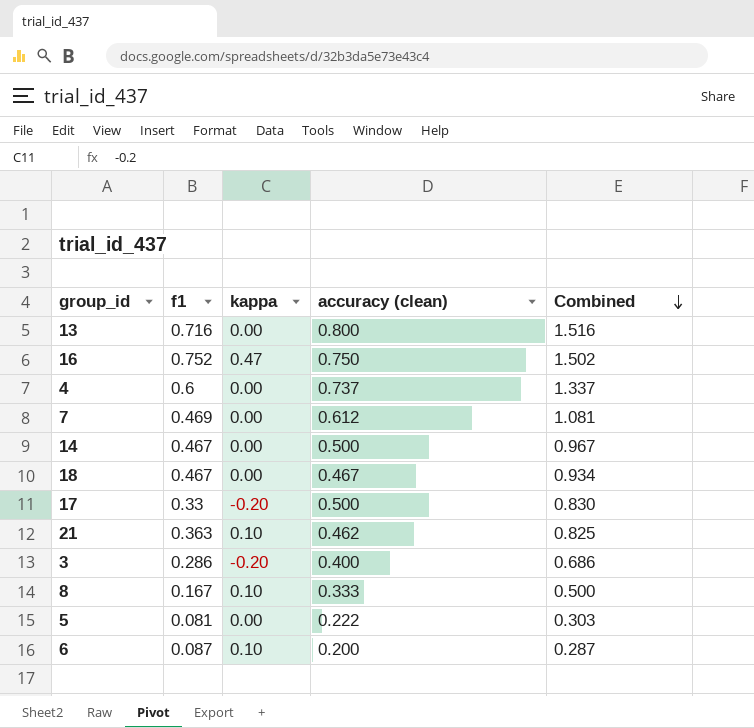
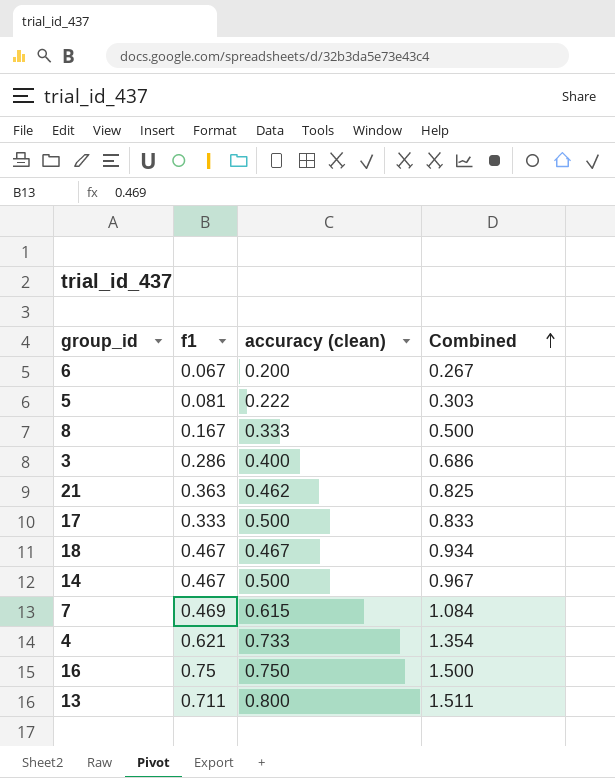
row order: Combined descending -> Combined ascending
column kappa | position: 3 -> none
6 | f1: 0.087 -> 0.067
6 | Combined: 0.287 -> 0.267
17 | f1: 0.33 -> 0.333
17 | Combined: 0.830 -> 0.833
7 | accuracy (clean): 0.612 -> 0.615
7 | Combined: 1.081 -> 1.084
4 | f1: 0.6 -> 0.621
4 | accuracy (clean): 0.737 -> 0.733
4 | Combined: 1.337 -> 1.354
16 | f1: 0.752 -> 0.75
16 | Combined: 1.502 -> 1.500
13 | f1: 0.716 -> 0.711
13 | Combined: 1.516 -> 1.511

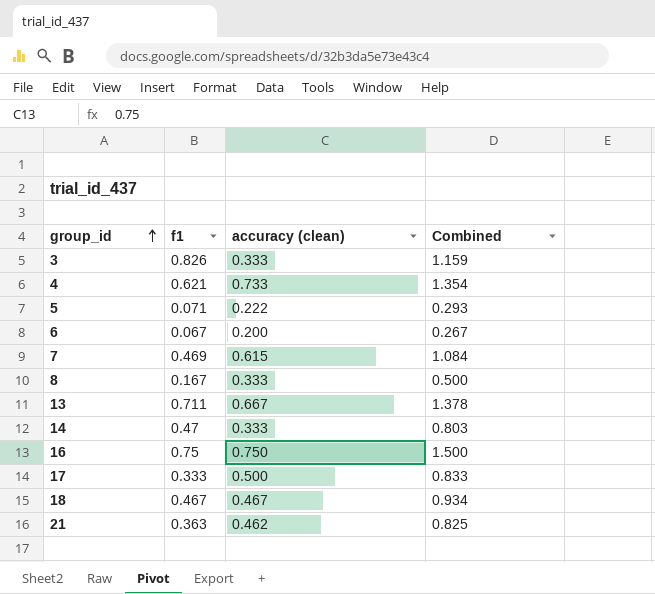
row order: Combined ascending -> group_id ascending
3 | f1: 0.286 -> 0.826
3 | accuracy (clean): 0.400 -> 0.333
3 | Combined: 0.686 -> 1.159
5 | f1: 0.081 -> 0.071
5 | Combined: 0.303 -> 0.293
13 | accuracy (clean): 0.800 -> 0.667
13 | Combined: 1.511 -> 1.378
14 | f1: 0.467 -> 0.47
14 | accuracy (clean): 0.500 -> 0.333
14 | Combined: 0.967 -> 0.803

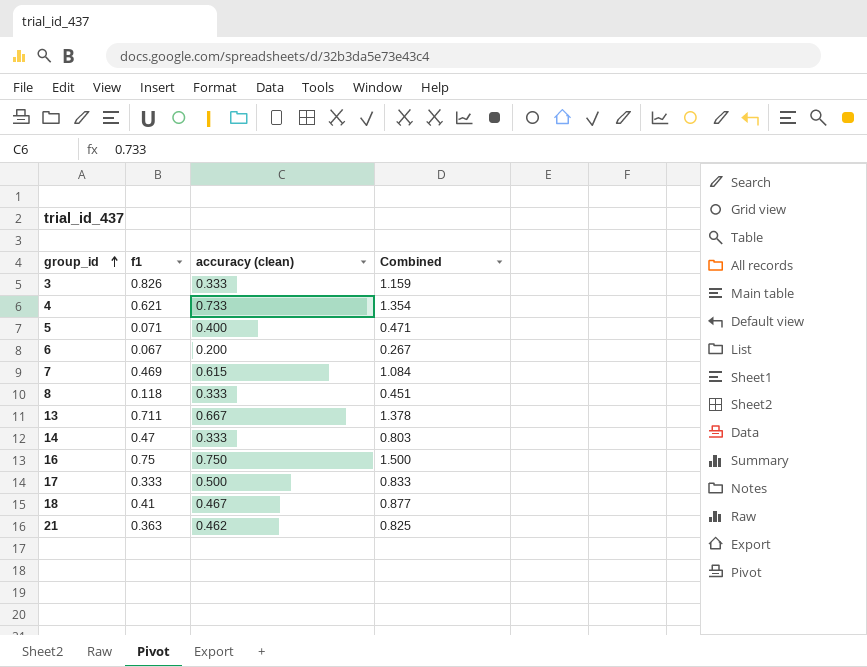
5 | accuracy (clean): 0.222 -> 0.400
5 | Combined: 0.293 -> 0.471
8 | f1: 0.167 -> 0.118
8 | Combined: 0.500 -> 0.451
18 | f1: 0.467 -> 0.41
18 | Combined: 0.934 -> 0.877

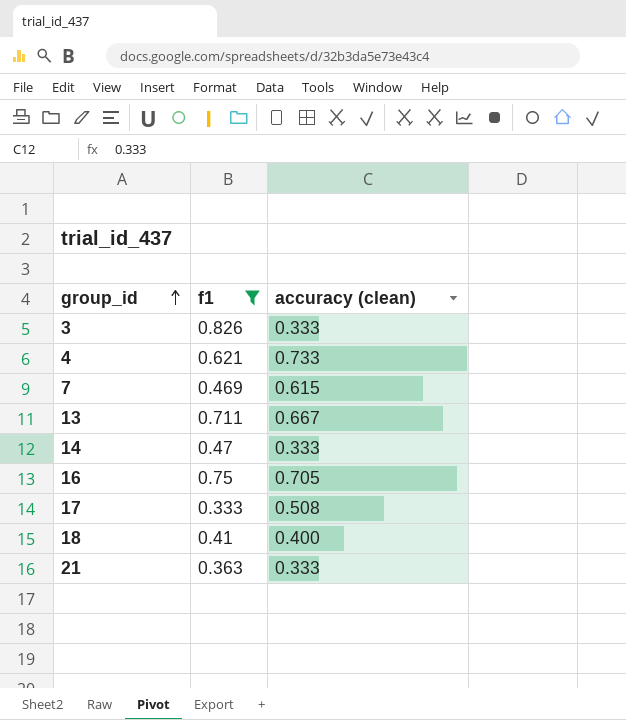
filter: none -> f1 >= 0.333
column Combined | formula: [f1] + [accuracy (clean)] -> none
16 | accuracy (clean): 0.750 -> 0.705
17 | accuracy (clean): 0.500 -> 0.508
18 | accuracy (clean): 0.467 -> 0.400
21 | accuracy (clean): 0.462 -> 0.333

